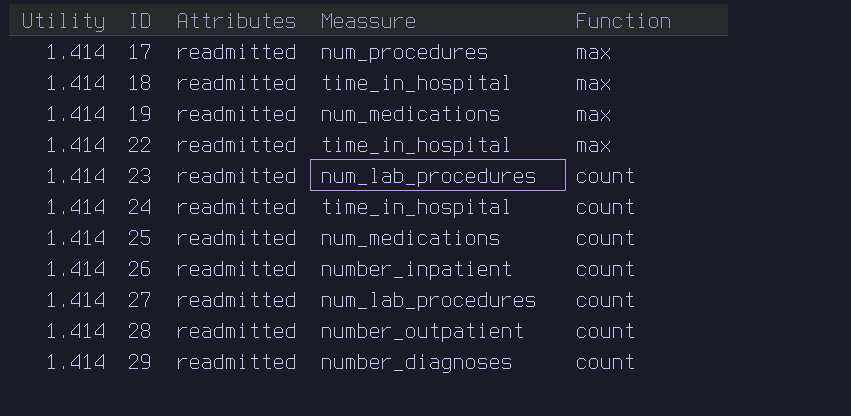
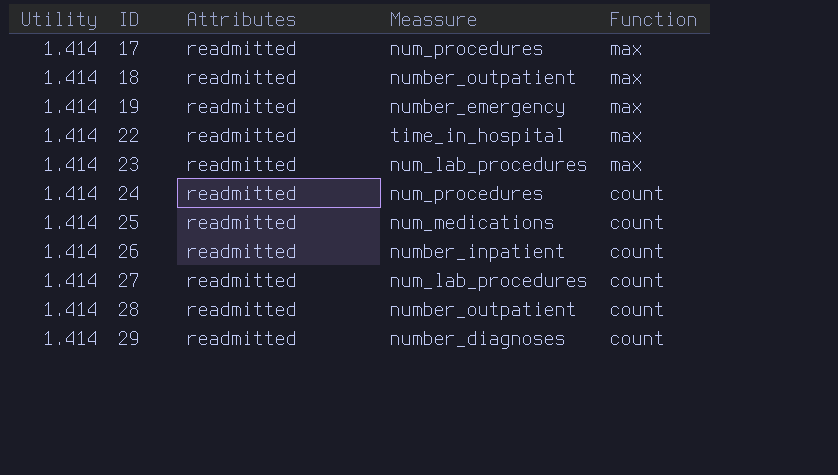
18 | Meassure: time_in_hospital -> number_outpatient
19 | Meassure: num_medications -> number_emergency
23 | Function: count -> max
24 | Meassure: time_in_hospital -> num_procedures

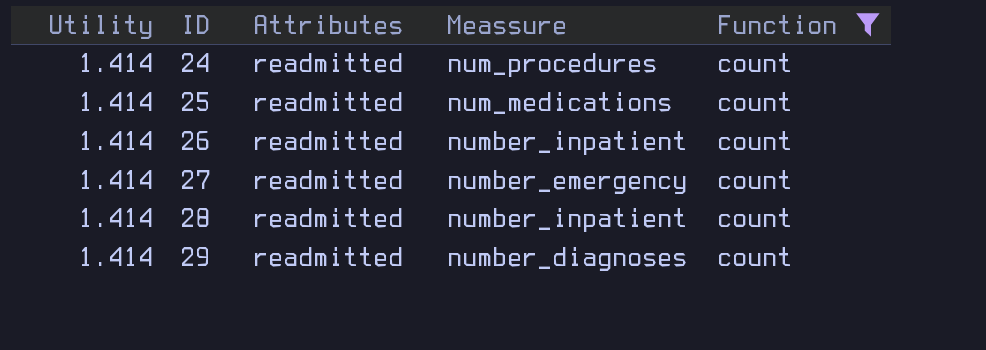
filter: none -> Function = count
27 | Meassure: num_lab_procedures -> number_emergency
28 | Meassure: number_outpatient -> number_inpatient

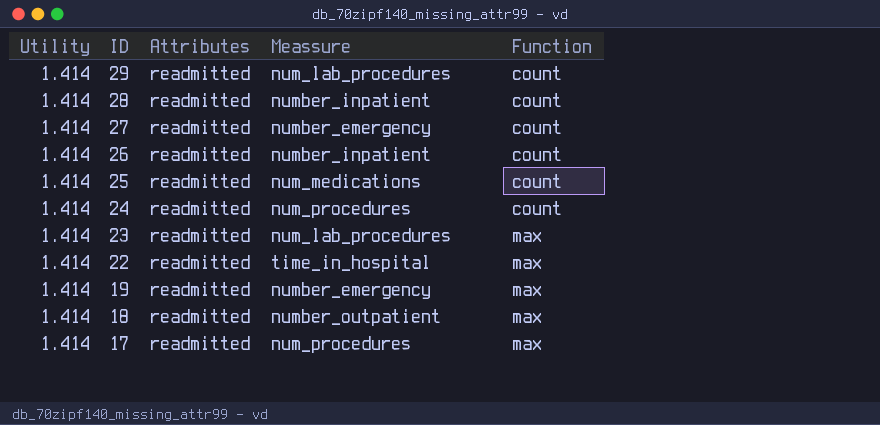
filter: Function = count -> none
row order: ID ascending -> ID descending
29 | Meassure: number_diagnoses -> num_lab_procedures

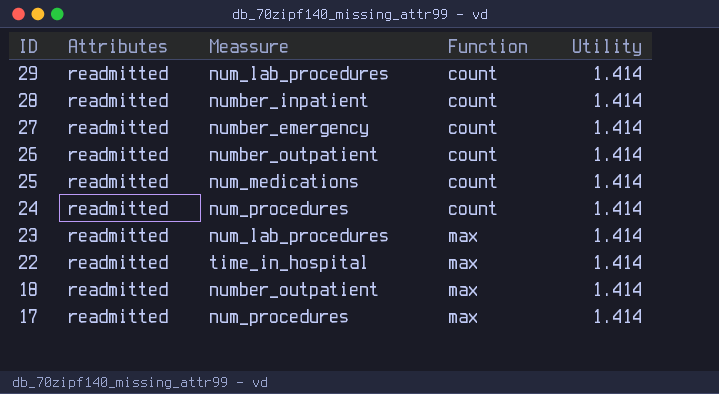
column Utility | position: 1 -> 5
row 19: 1.414 | readmitted | number_emergency | max -> none
26 | Meassure: number_inpatient -> number_outpatient

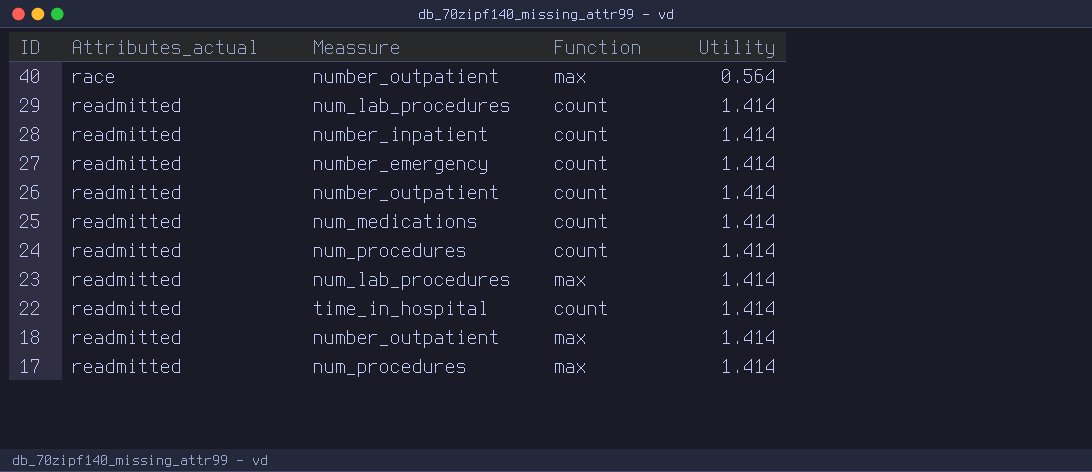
column name: Attributes -> Attributes_actual
row 40: none -> race | number_outpatient | max | 0.564
22 | Function: max -> count

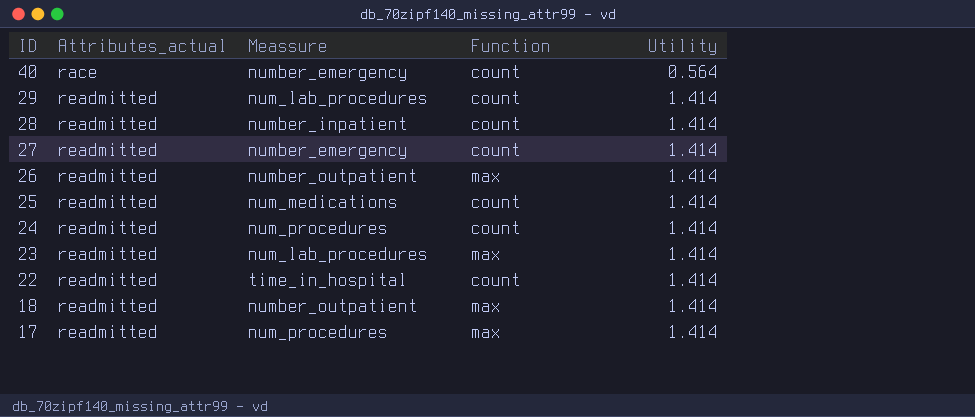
40 | Meassure: number_outpatient -> number_emergency
40 | Function: max -> count
26 | Function: count -> max

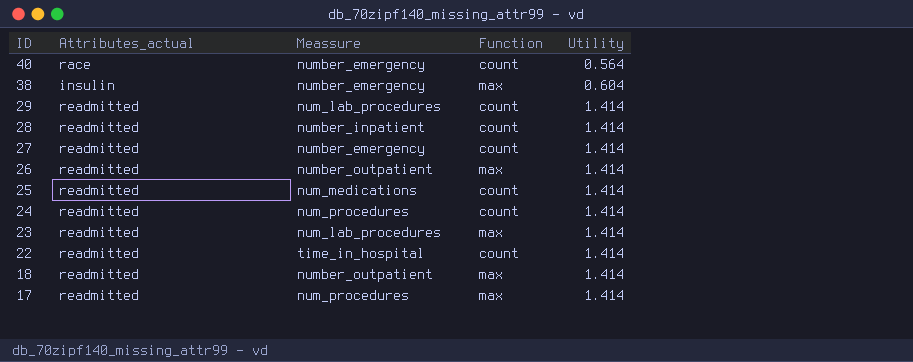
row 38: none -> insulin | number_emergency | max | 0.604

